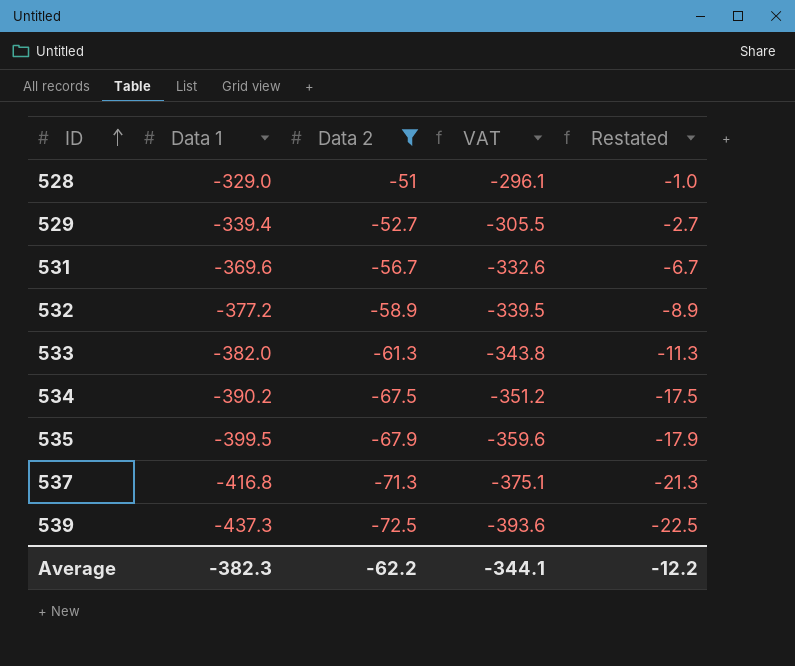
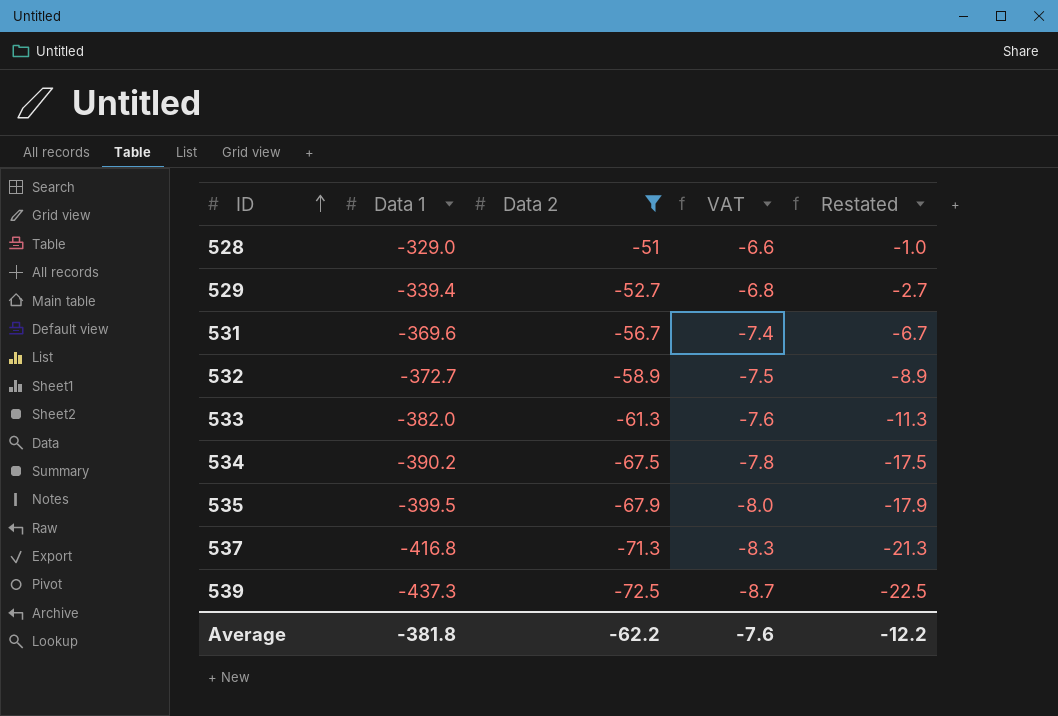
column VAT | formula: [Data 1] * 0.9 -> [Data 1] * 0.02
532 | Data 1: -377.2 -> -372.7
Average | Data 1: -382.3 -> -381.8
Average | VAT: -344.1 -> -7.6

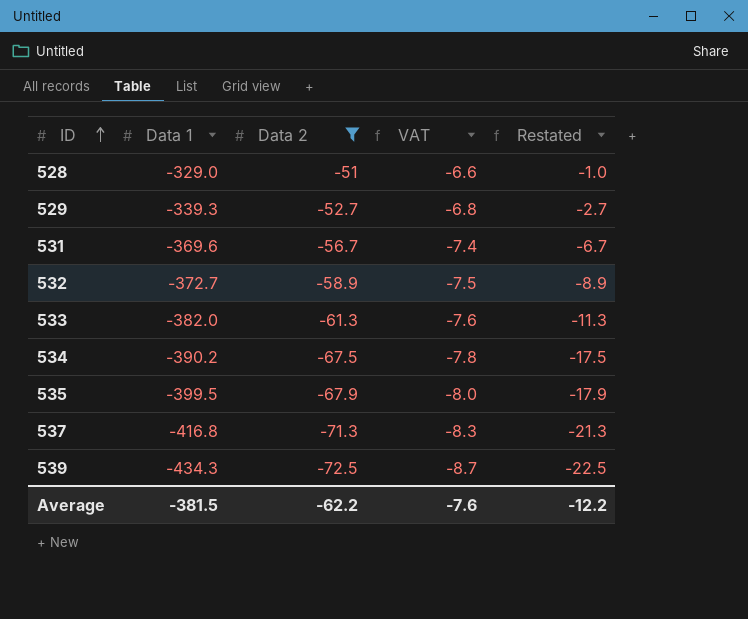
529 | Data 1: -339.4 -> -339.3
539 | Data 1: -437.3 -> -434.3
Average | Data 1: -381.8 -> -381.5

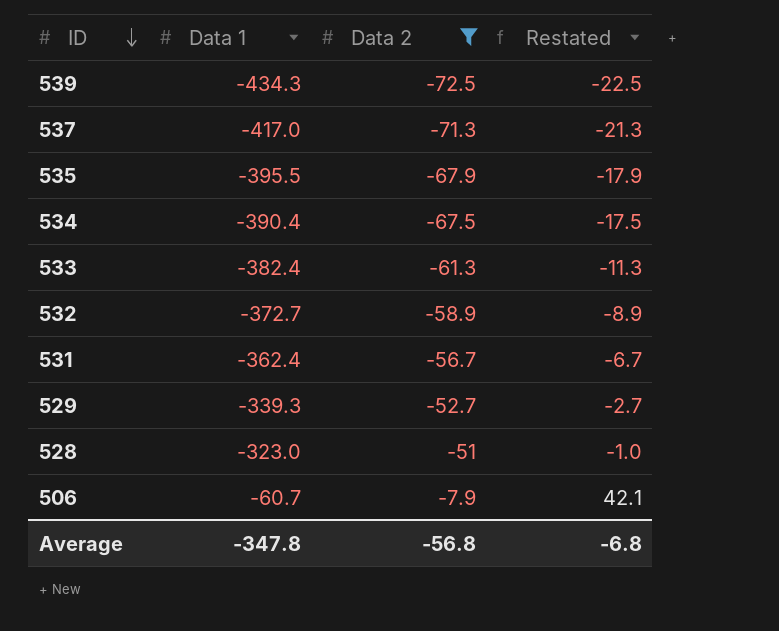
row order: ID ascending -> ID descending
column VAT | formula: [Data 1] * 0.02 -> none
537 | Data 1: -416.8 -> -417.0
535 | Data 1: -399.5 -> -395.5
534 | Data 1: -390.2 -> -390.4
533 | Data 1: -382.0 -> -382.4
531 | Data 1: -369.6 -> -362.4
528 | Data 1: -329.0 -> -323.0
row 506: none -> -60.7 | -7.9 | 42.1
Average | Data 1: -381.5 -> -347.8
Average | Data 2: -62.2 -> -56.8
Average | Restated: -12.2 -> -6.8

